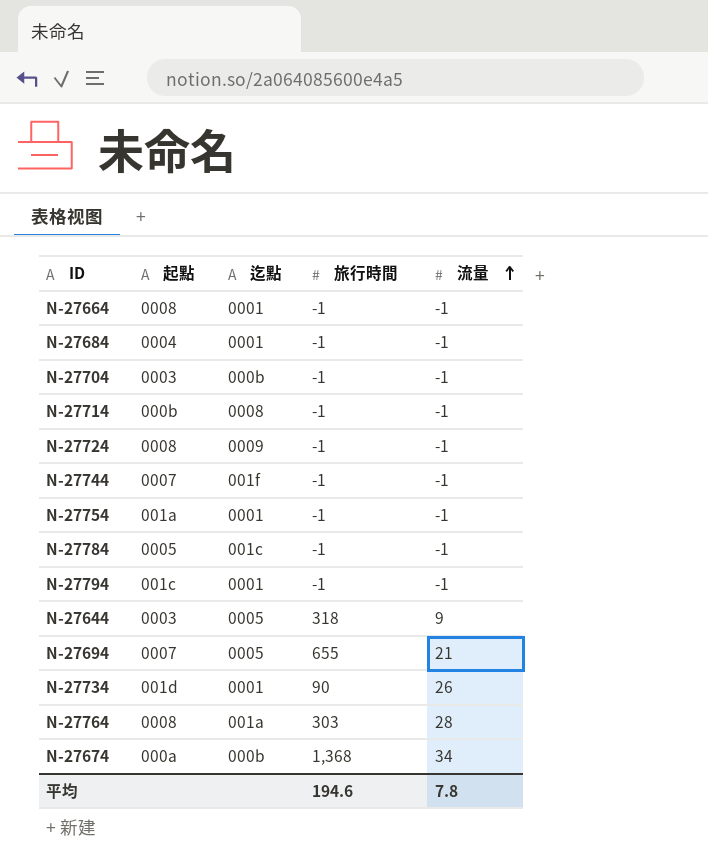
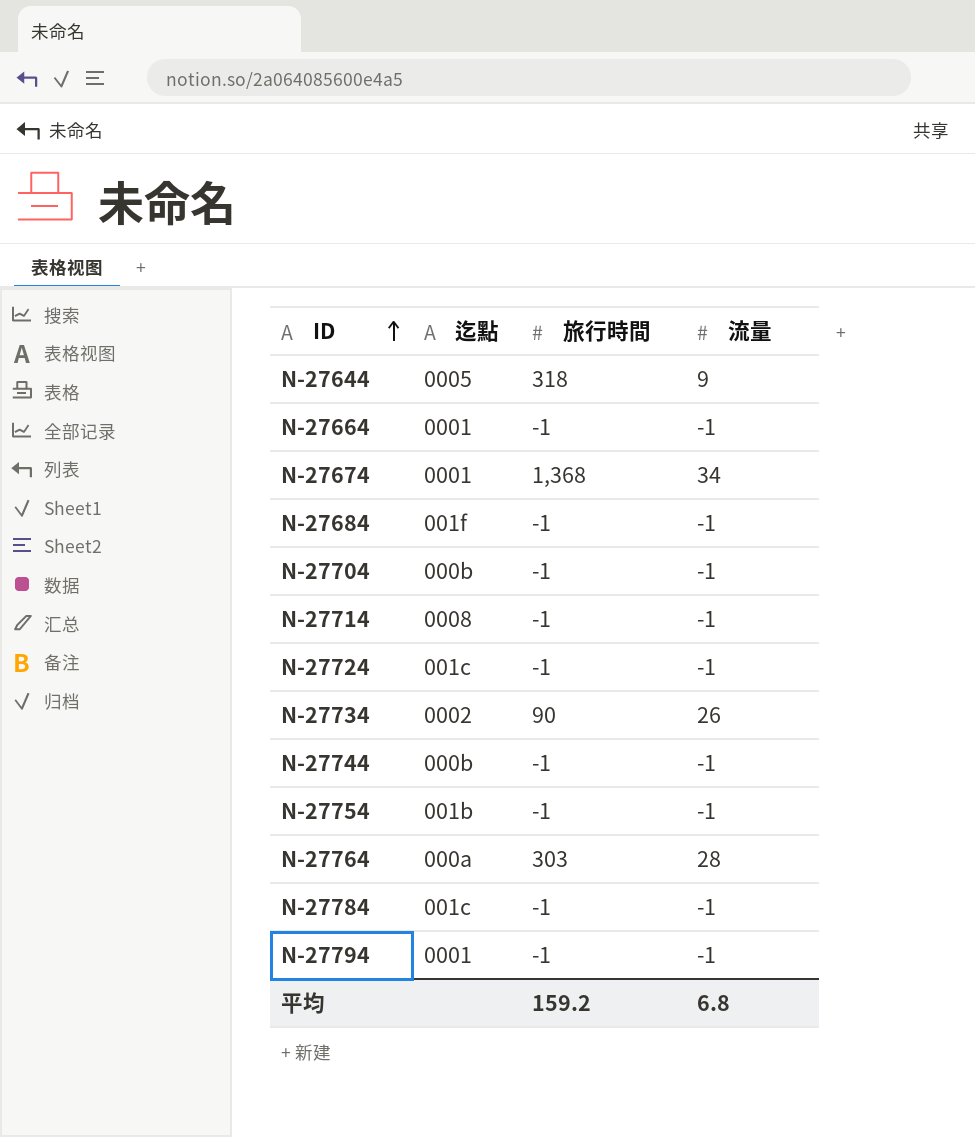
row order: 流量 ascending -> ID ascending
column 起點 | position: 2 -> none
row N-27694: 0007 | 0005 | 655 | 21 -> none
N-27674 | 迄點: 000b -> 0001
N-27684 | 迄點: 0001 -> 001f
N-27724 | 迄點: 0009 -> 001c
N-27734 | 迄點: 0001 -> 0002
N-27744 | 迄點: 001f -> 000b
N-27754 | 迄點: 0001 -> 001b
N-27764 | 迄點: 001a -> 000a
平均 | 旅行時間: 194.6 -> 159.2
平均 | 流量: 7.8 -> 6.8

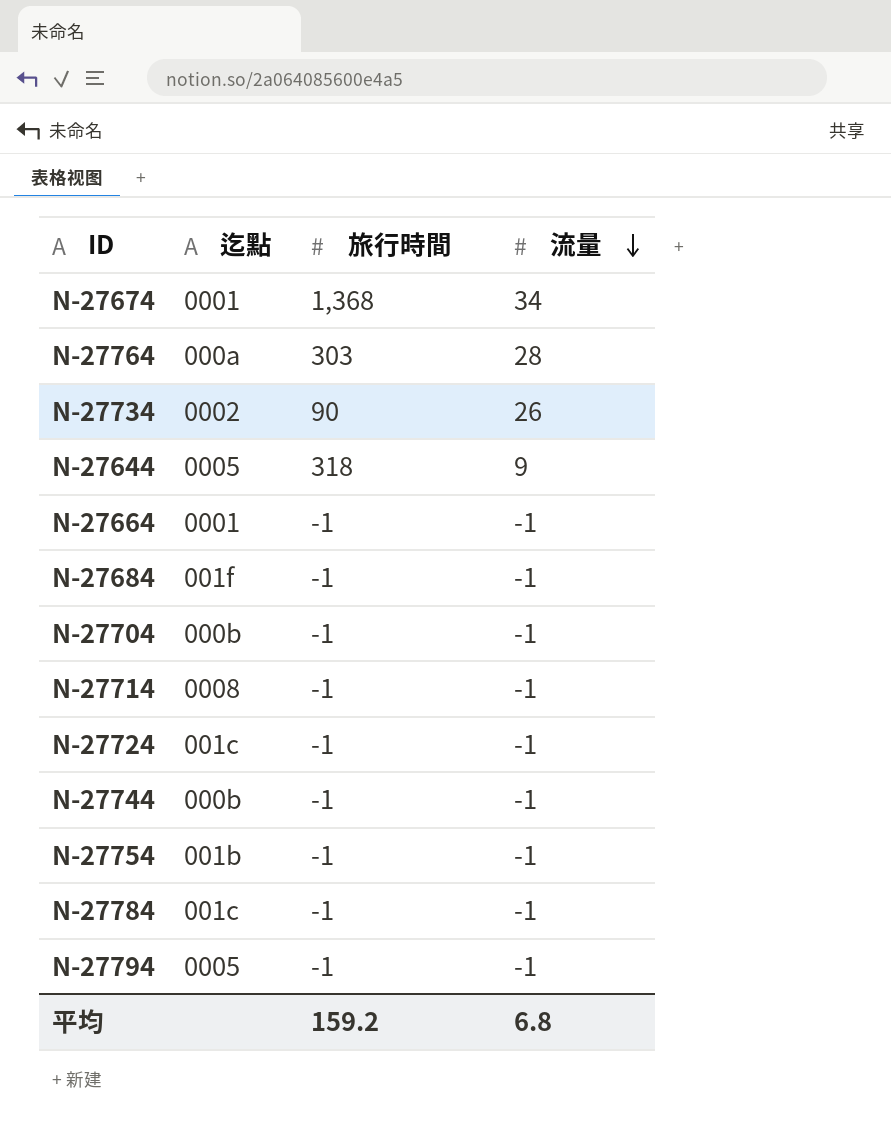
row order: ID ascending -> 流量 descending
N-27794 | 迄點: 0001 -> 0005

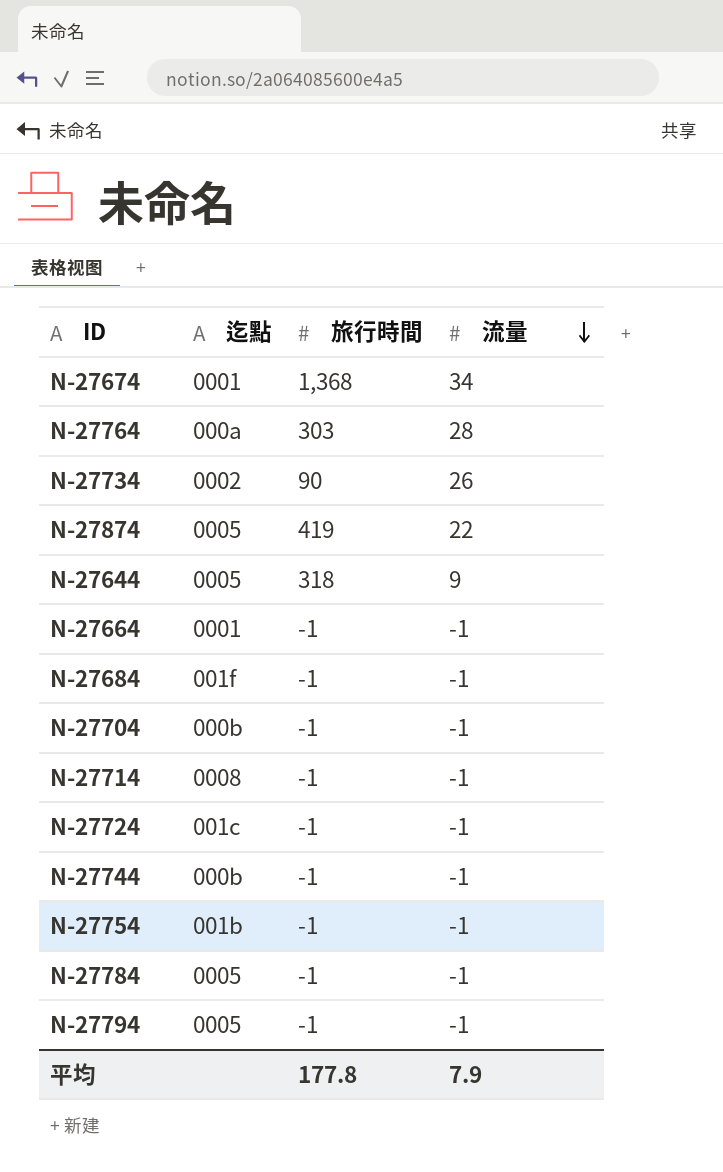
row N-27874: none -> 0005 | 419 | 22
N-27784 | 迄點: 001c -> 0005
平均 | 旅行時間: 159.2 -> 177.8
平均 | 流量: 6.8 -> 7.9

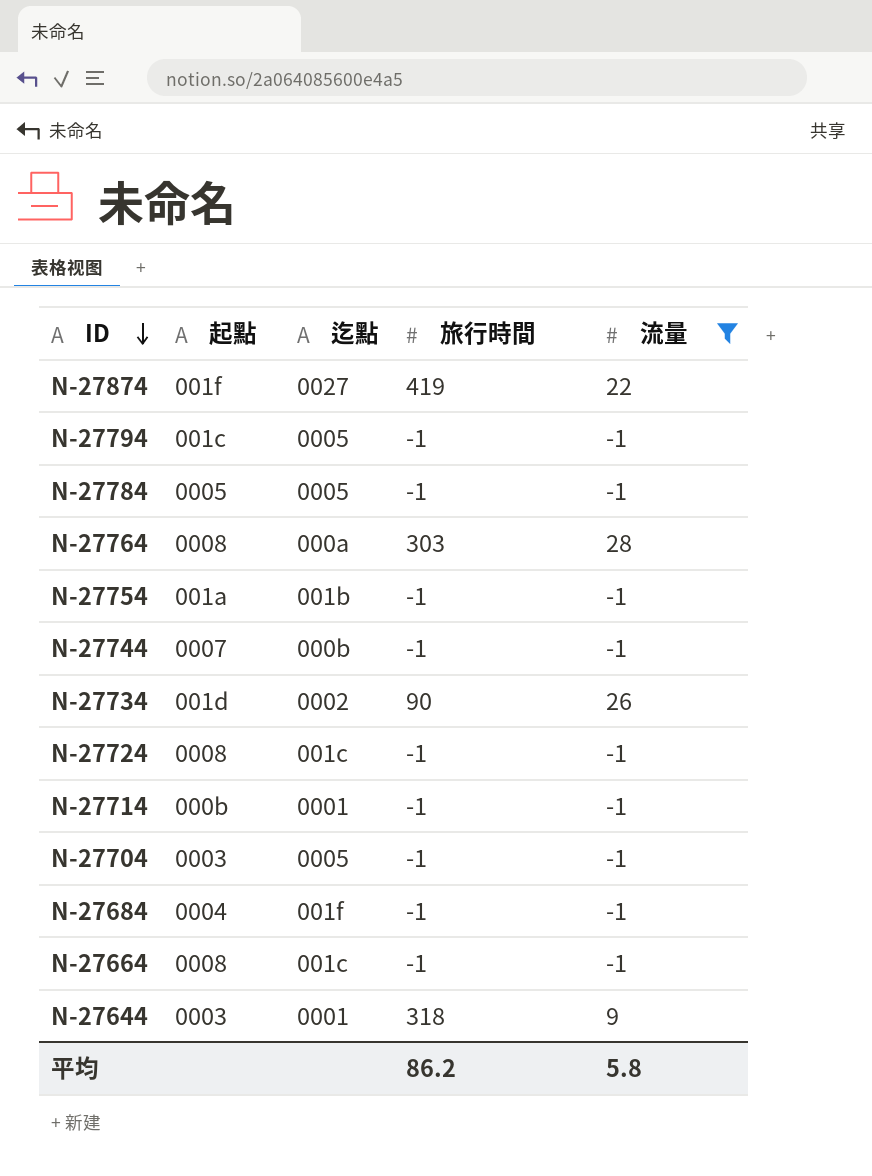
filter: none -> 流量 != 34
row order: 流量 descending -> ID descending
column 起點 | position: none -> 2
N-27874 | 迄點: 0005 -> 0027
N-27714 | 迄點: 0008 -> 0001
N-27704 | 迄點: 000b -> 0005
N-27664 | 迄點: 0001 -> 001c
N-27644 | 迄點: 0005 -> 0001
平均 | 旅行時間: 177.8 -> 86.2
平均 | 流量: 7.9 -> 5.8

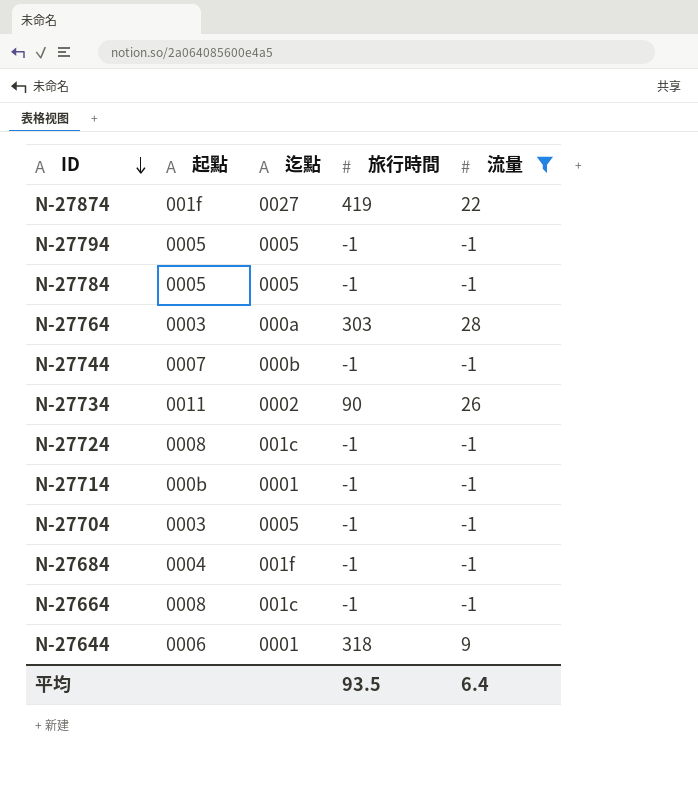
row N-27754: 001a | 001b | -1 | -1 -> none
N-27794 | 起點: 001c -> 0005
N-27764 | 起點: 0008 -> 0003
N-27734 | 起點: 001d -> 0011
N-27644 | 起點: 0003 -> 0006
平均 | 旅行時間: 86.2 -> 93.5
平均 | 流量: 5.8 -> 6.4

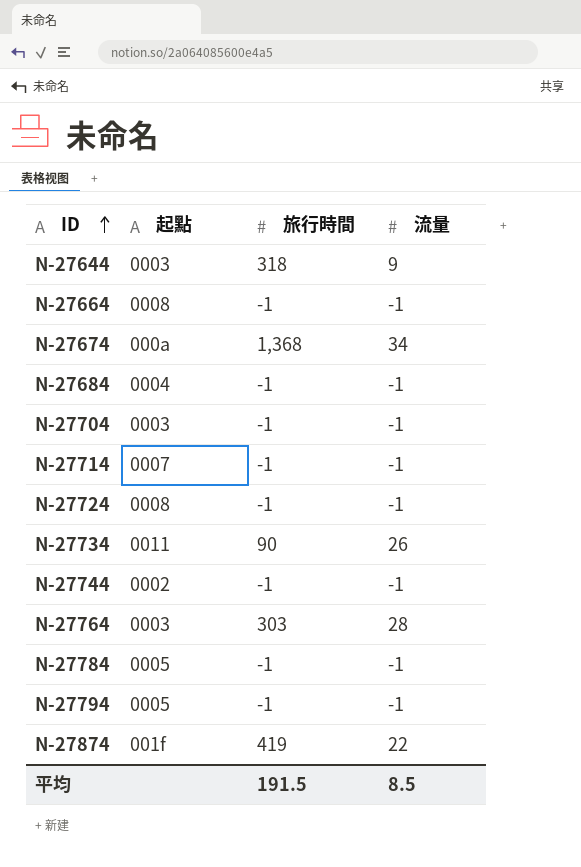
filter: 流量 != 34 -> none
row order: ID descending -> ID ascending
column 迄點 | position: 3 -> none
N-27644 | 起點: 0006 -> 0003
N-27714 | 起點: 000b -> 0007
N-27744 | 起點: 0007 -> 0002
平均 | 旅行時間: 93.5 -> 191.5
平均 | 流量: 6.4 -> 8.5

